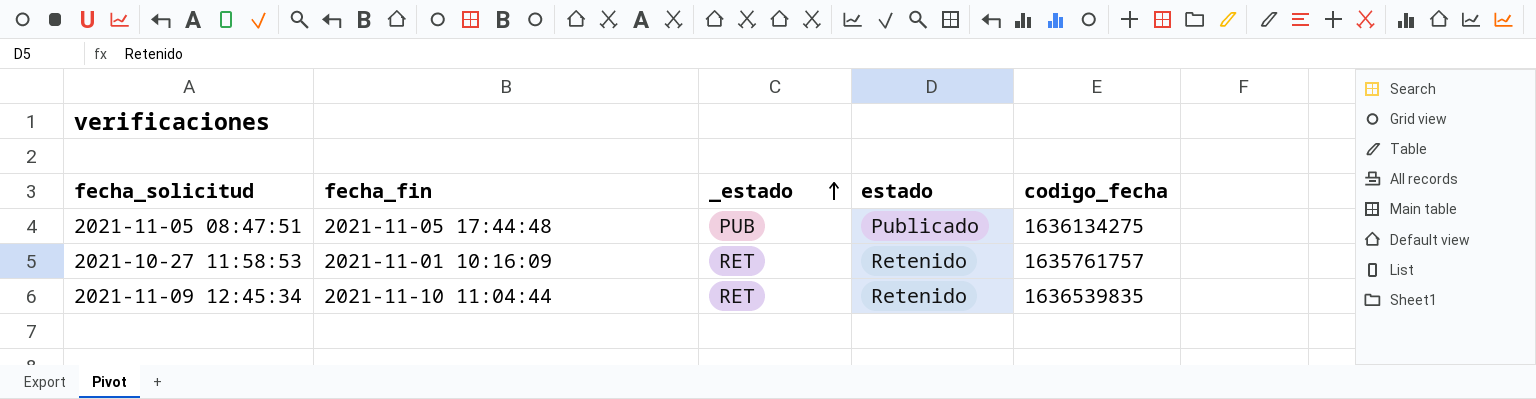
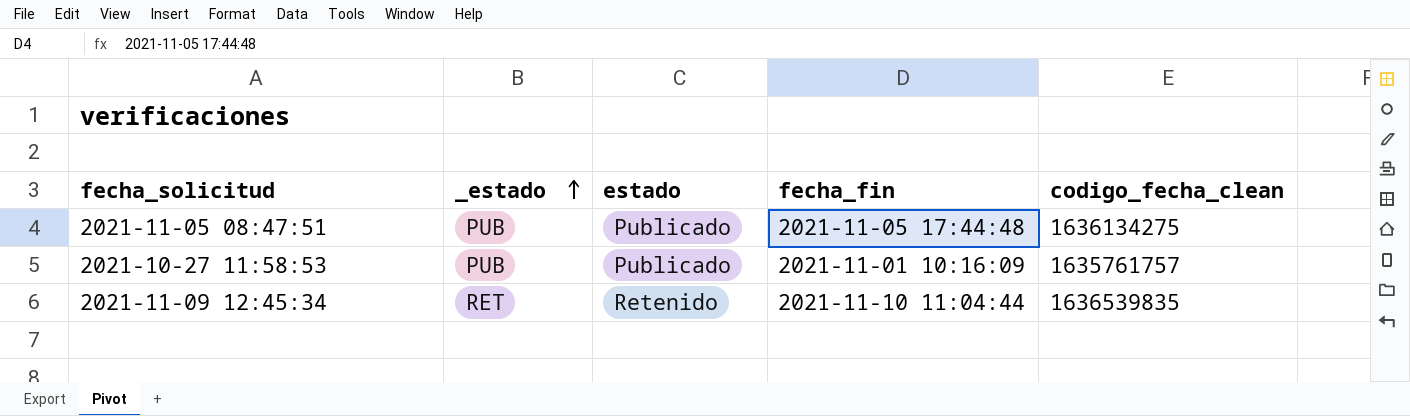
column fecha_fin | position: 2 -> 4
column name: codigo_fecha -> codigo_fecha_clean
2021-10-27 11:58:53 | _estado: RET -> PUB
2021-10-27 11:58:53 | estado: Retenido -> Publicado

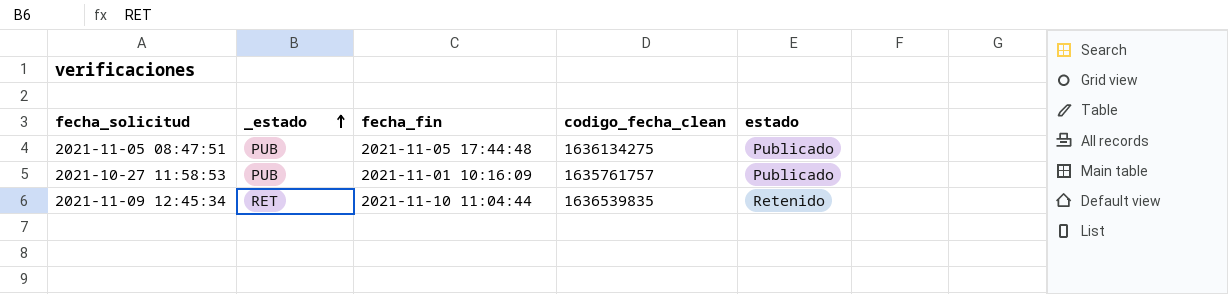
column estado | position: 3 -> 5

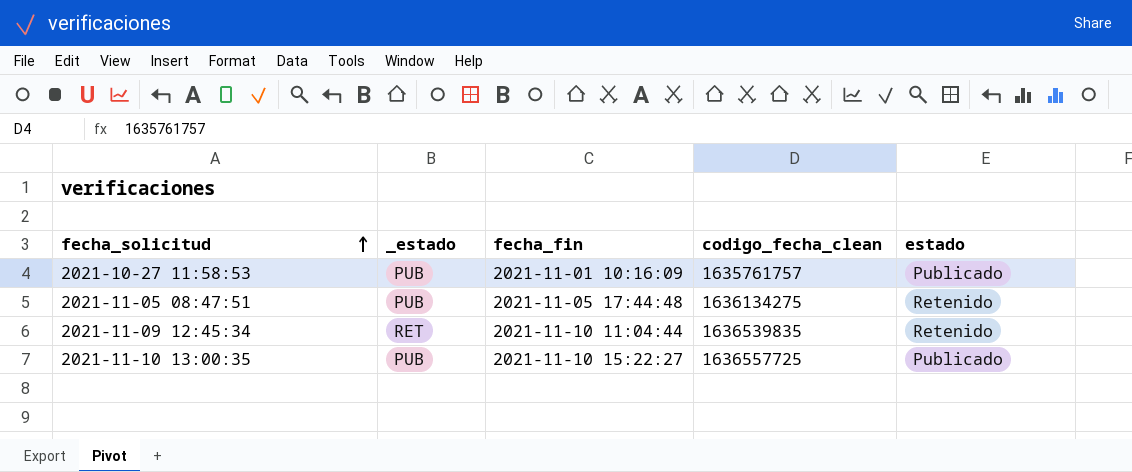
row order: _estado ascending -> fecha_solicitud ascending
2021-11-05 08:47:51 | estado: Publicado -> Retenido
row 2021-11-10 13:00:35: none -> PUB | 2021-11-10 15:22:27 | 1636557725 | Publicado

